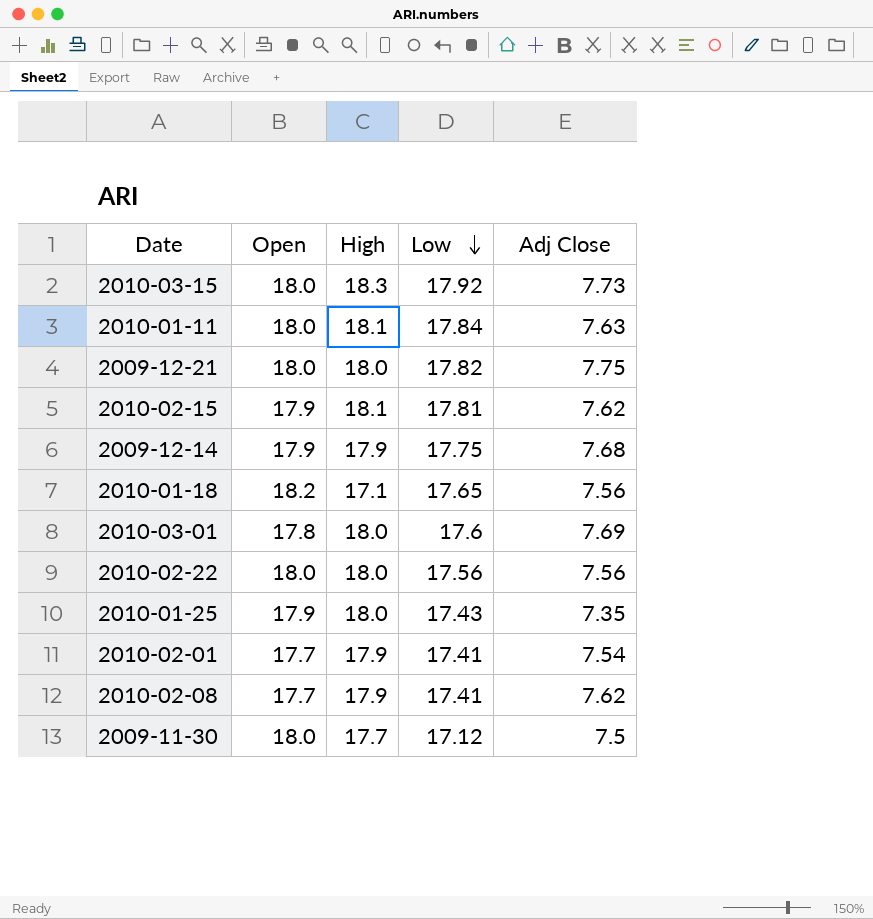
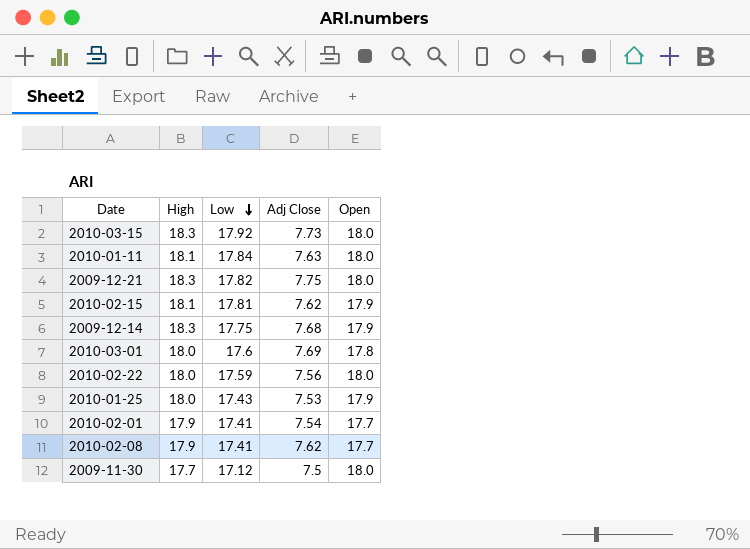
column Open | position: 2 -> 5
row 2010-01-18: 18.2 | 17.1 | 17.65 | 7.56 -> none
2009-12-21 | High: 18.0 -> 18.3
2009-12-14 | High: 17.9 -> 18.3
2010-02-22 | Low: 17.56 -> 17.59
2010-01-25 | Adj Close: 7.35 -> 7.53

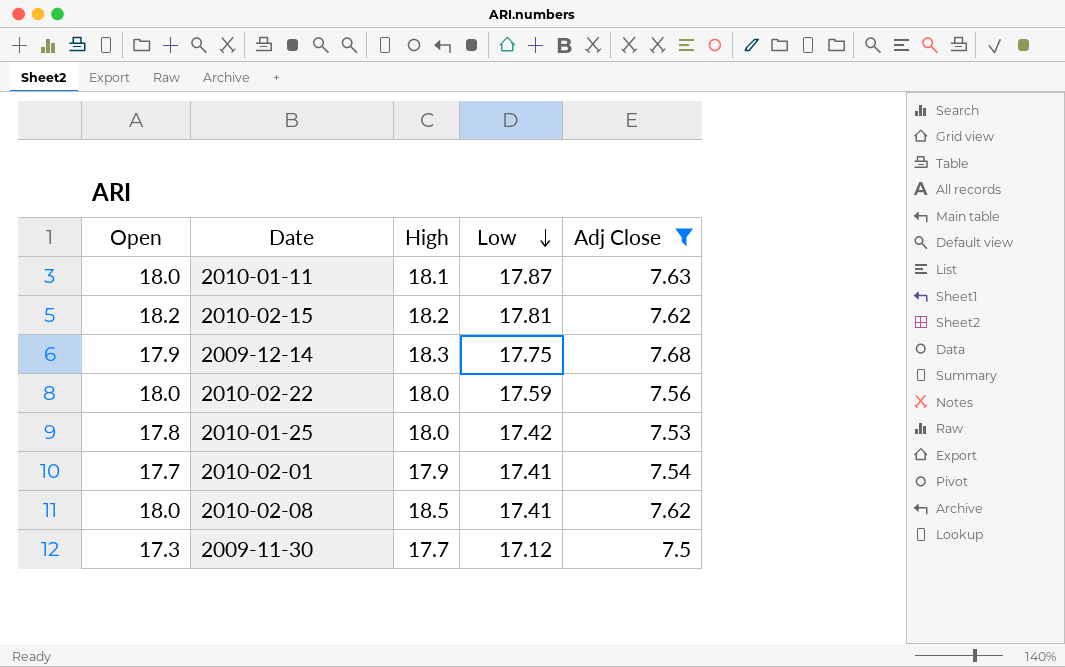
filter: none -> Adj Close <= 7.68
column Open | position: 5 -> 1
2010-01-11 | Low: 17.84 -> 17.87
2010-02-15 | Open: 17.9 -> 18.2
2010-02-15 | High: 18.1 -> 18.2
2010-01-25 | Open: 17.9 -> 17.8
2010-01-25 | Low: 17.43 -> 17.42
2010-02-08 | Open: 17.7 -> 18.0
2010-02-08 | High: 17.9 -> 18.5
2009-11-30 | Open: 18.0 -> 17.3

